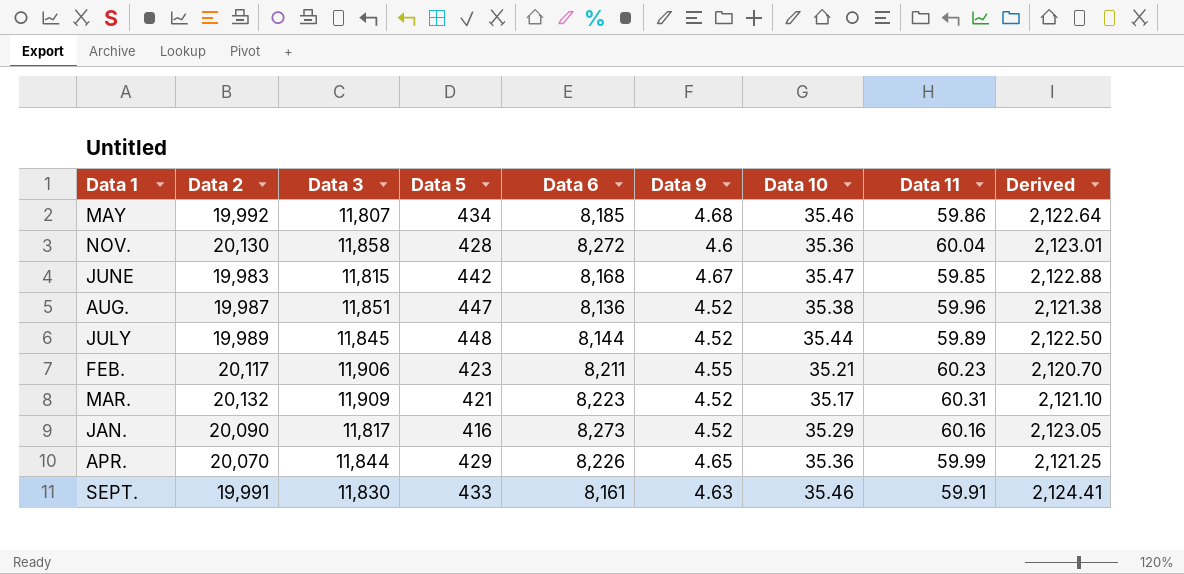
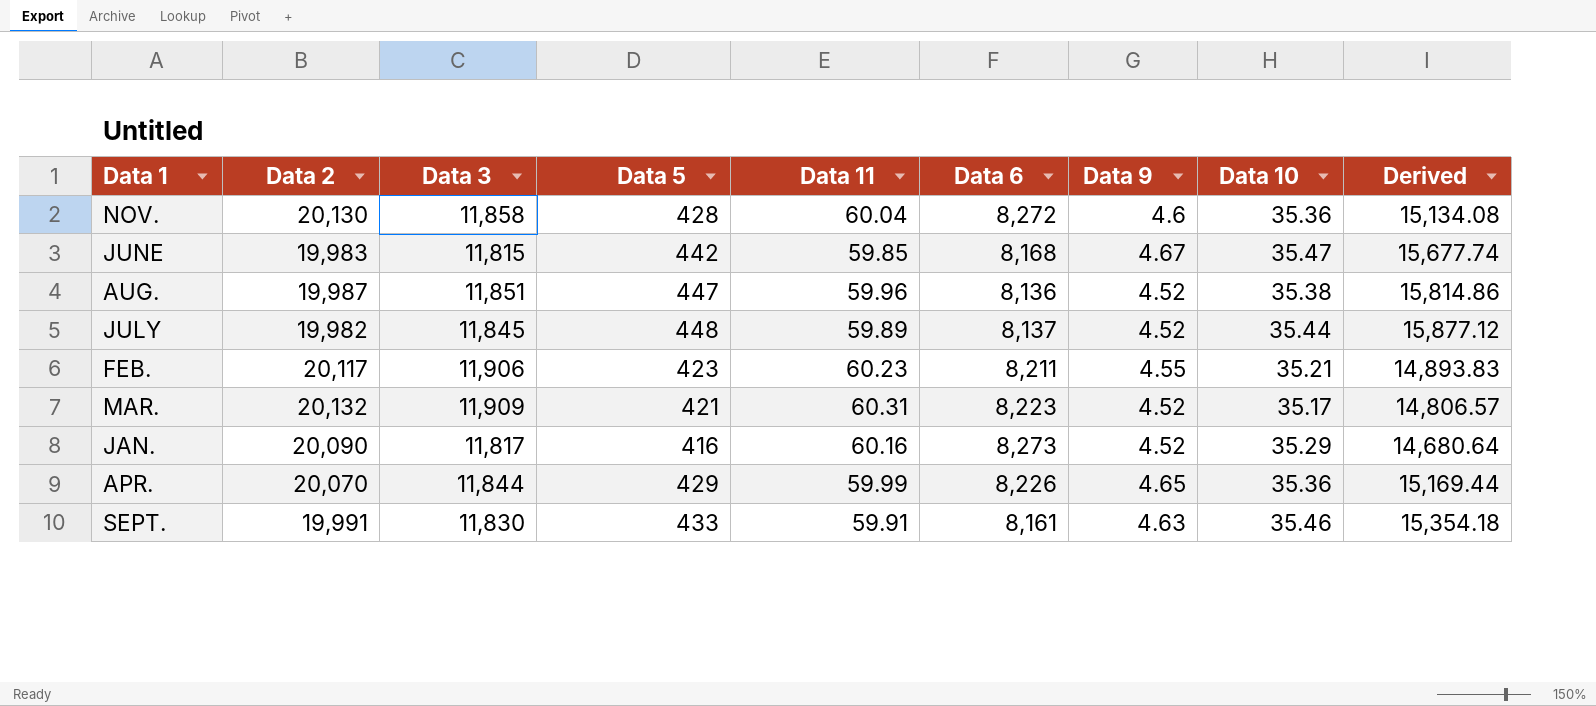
column Data 11 | position: 8 -> 5
column Derived | formula: [Data 10] * [Data 11] -> [Data 5] * [Data 10]
row MAY: 19,992 | 11,807 | 434 | 8,185 | 4.68 | 35.46 | 59.86 | 2,122.64 -> none
JULY | Data 2: 19,989 -> 19,982
JULY | Data 6: 8,144 -> 8,137

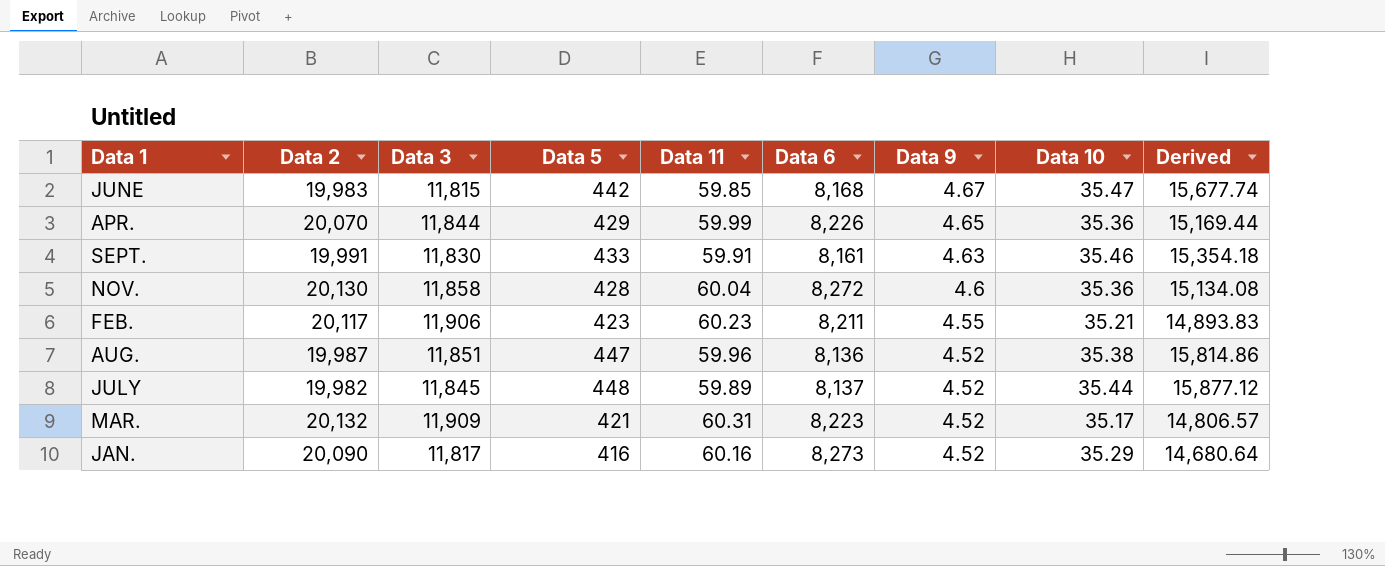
row order: none -> Data 9 descending

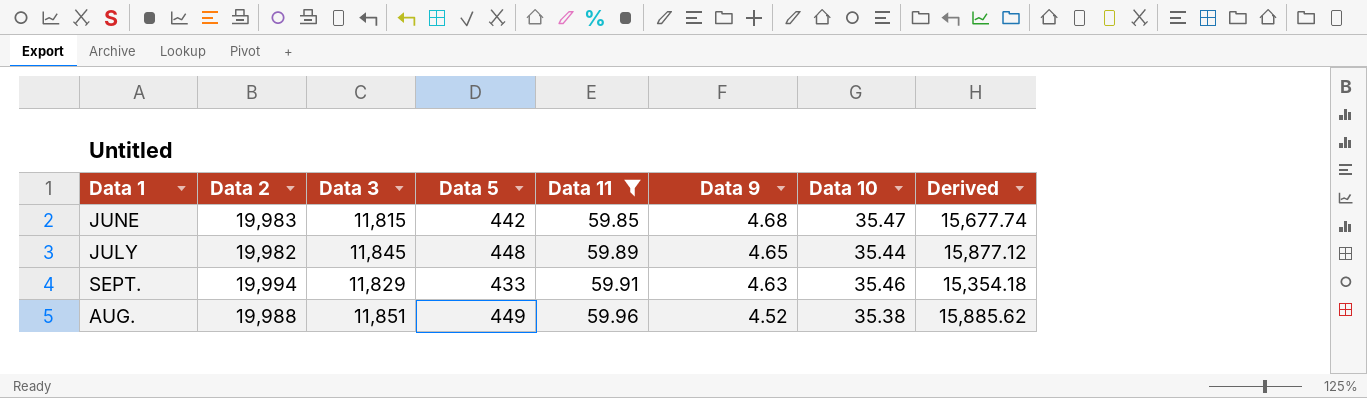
filter: none -> Data 11 <= 59.96
row order: Data 9 descending -> Data 11 ascending
column Data 6 | formula: [Data 2] - [Data 3] -> none
JUNE | Data 9: 4.67 -> 4.68
JULY | Data 9: 4.52 -> 4.65
SEPT. | Data 2: 19,991 -> 19,994
SEPT. | Data 3: 11,830 -> 11,829
AUG. | Data 2: 19,987 -> 19,988
AUG. | Data 5: 447 -> 449
AUG. | Derived: 15,814.86 -> 15,885.62

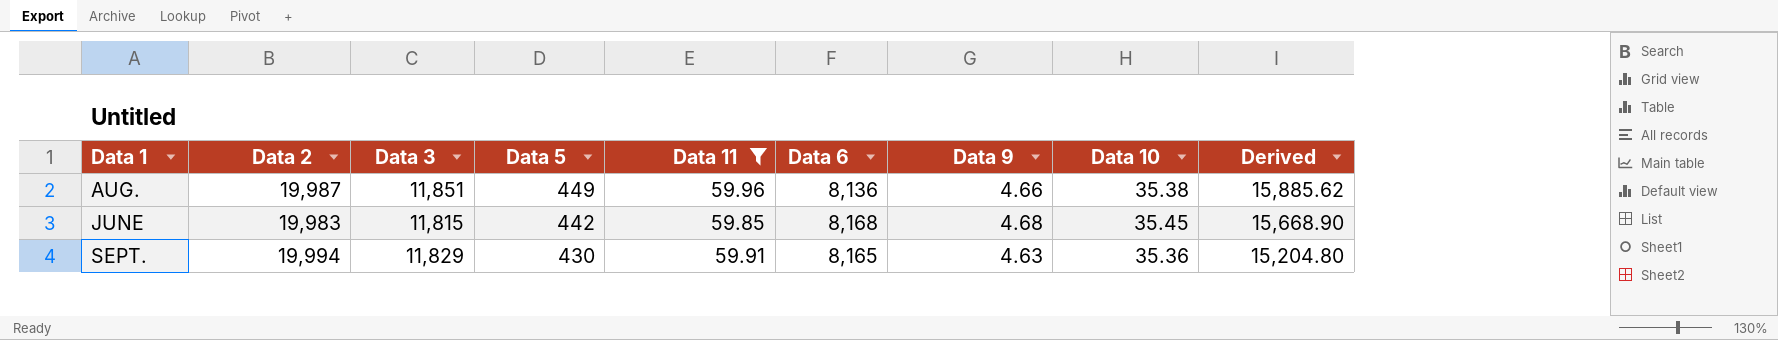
row order: Data 11 ascending -> Data 5 descending
column Data 6 | formula: none -> [Data 2] - [Data 3]
row JULY: 19,982 | 11,845 | 448 | 59.89 | 4.65 | 35.44 | 15,877.12 -> none
AUG. | Data 2: 19,988 -> 19,987
AUG. | Data 9: 4.52 -> 4.66
JUNE | Data 10: 35.47 -> 35.45
JUNE | Derived: 15,677.74 -> 15,668.90
SEPT. | Data 5: 433 -> 430
SEPT. | Data 10: 35.46 -> 35.36
SEPT. | Derived: 15,354.18 -> 15,204.80

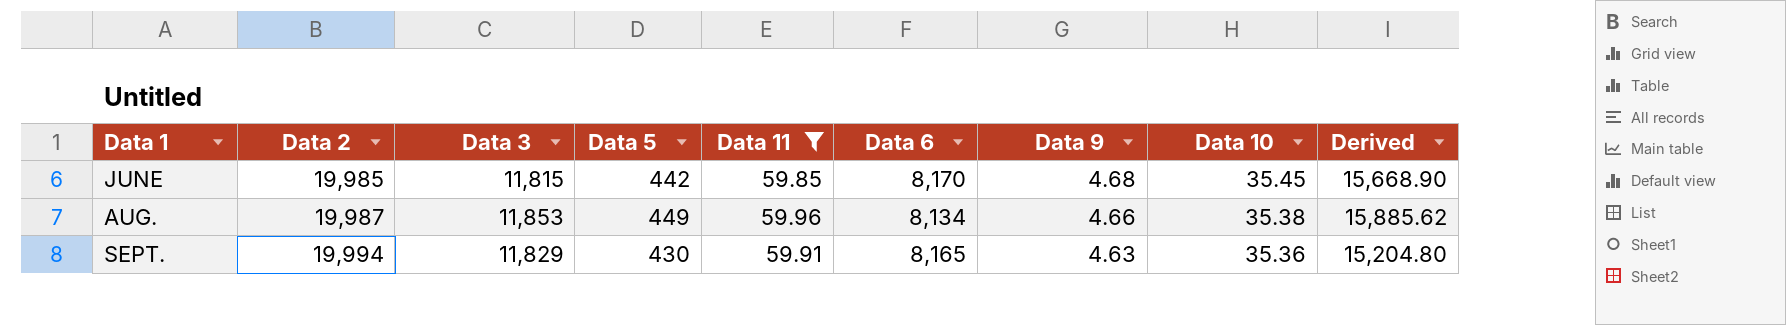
row order: Data 5 descending -> Data 1 ascending
JUNE | Data 2: 19,983 -> 19,985
JUNE | Data 6: 8,168 -> 8,170
AUG. | Data 3: 11,851 -> 11,853
AUG. | Data 6: 8,136 -> 8,134

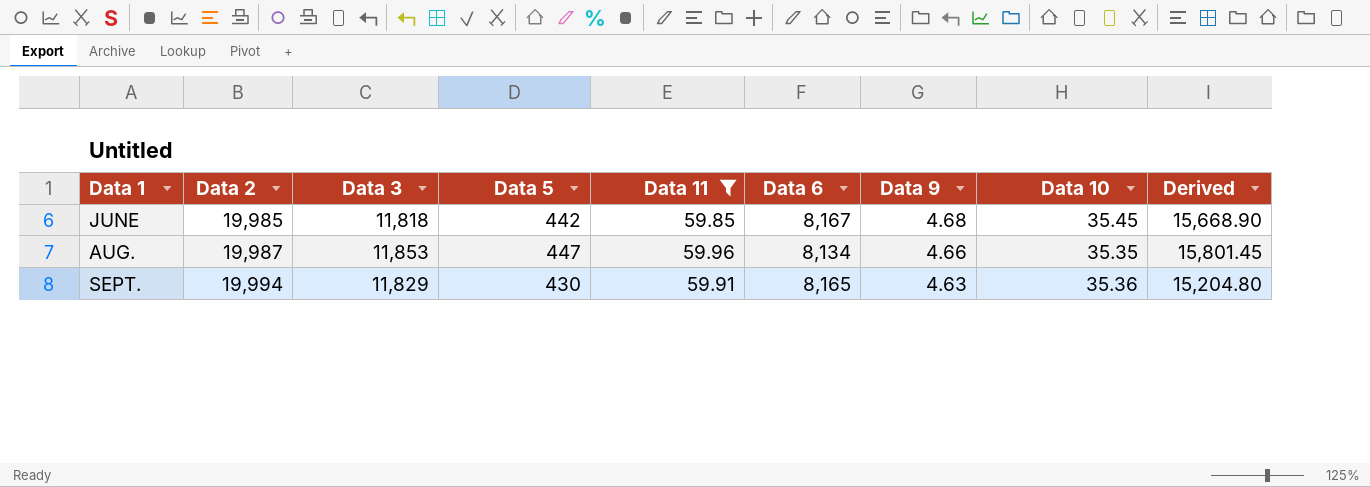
JUNE | Data 3: 11,815 -> 11,818
JUNE | Data 6: 8,170 -> 8,167
AUG. | Data 5: 449 -> 447
AUG. | Data 10: 35.38 -> 35.35
AUG. | Derived: 15,885.62 -> 15,801.45

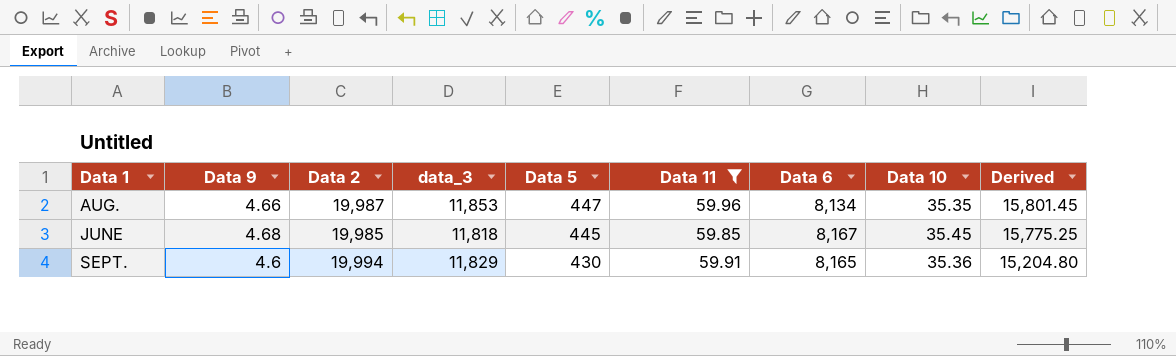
row order: Data 1 ascending -> Data 5 descending
column Data 9 | position: 7 -> 2
column name: Data 3 -> data_3
JUNE | Data 5: 442 -> 445
JUNE | Derived: 15,668.90 -> 15,775.25
SEPT. | Data 9: 4.63 -> 4.6

